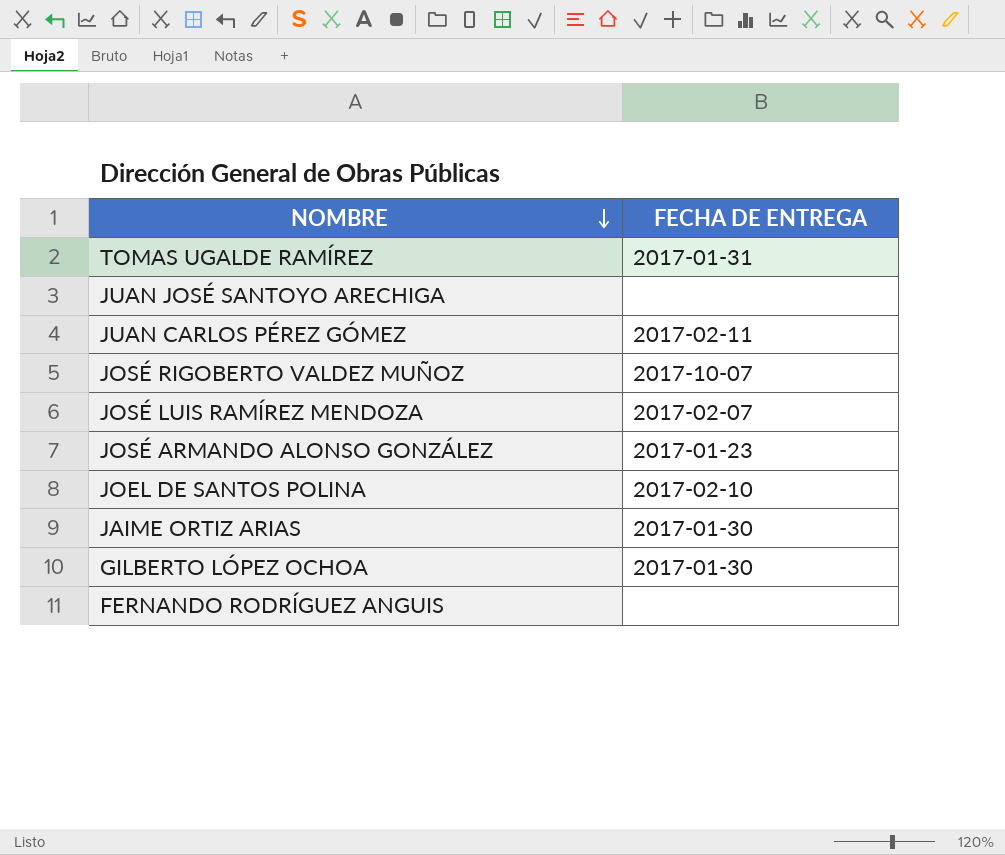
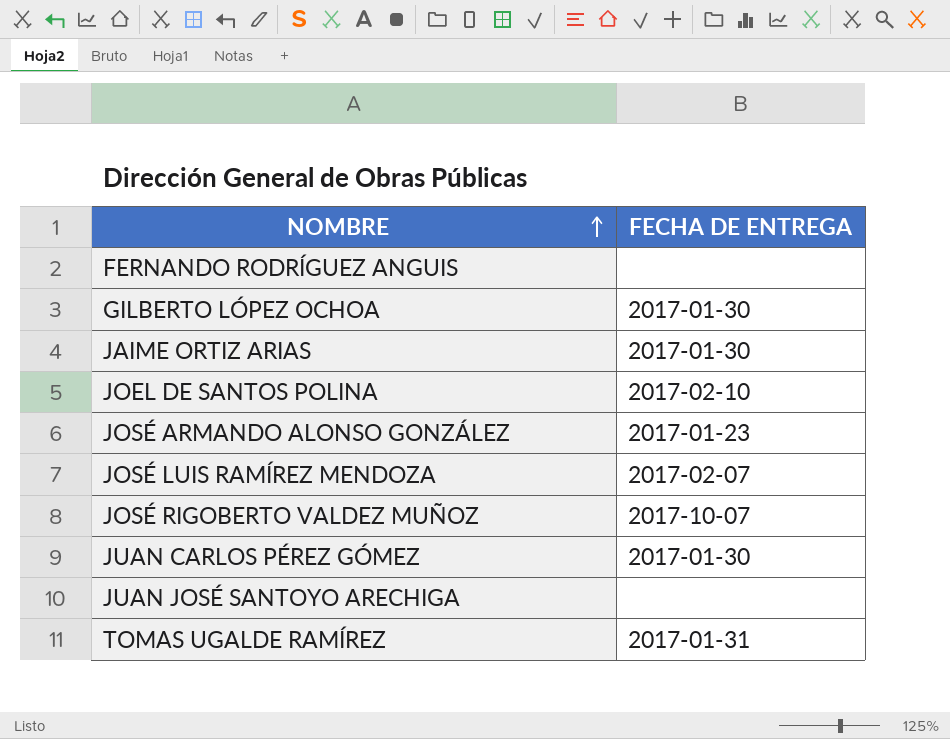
row order: NOMBRE descending -> NOMBRE ascending
JUAN CARLOS PÉREZ GÓMEZ | FECHA DE ENTREGA: 2017-02-11 -> 2017-01-30

